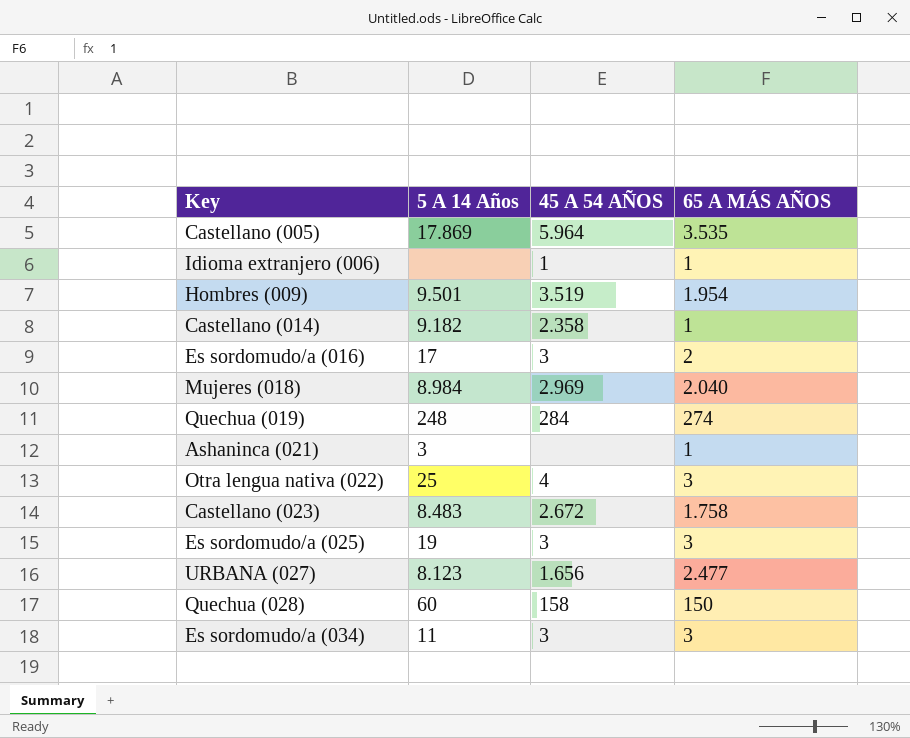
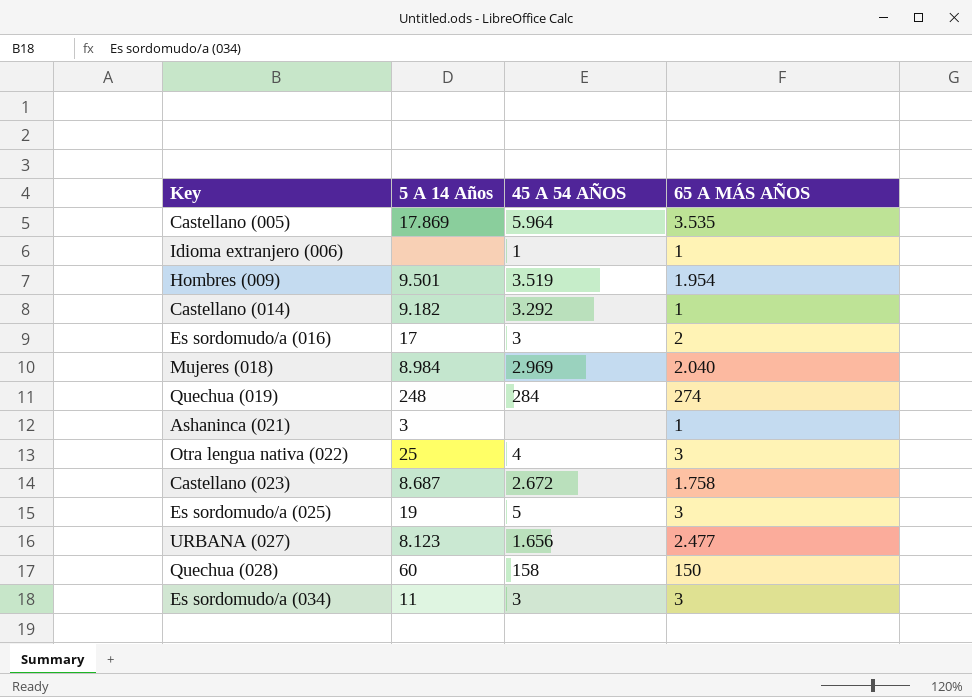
Castellano (014) | 45 A 54 AÑOS: 2.358 -> 3.292
Castellano (023) | 5 A 14 Años: 8.483 -> 8.687
Es sordomudo/a (025) | 45 A 54 AÑOS: 3 -> 5

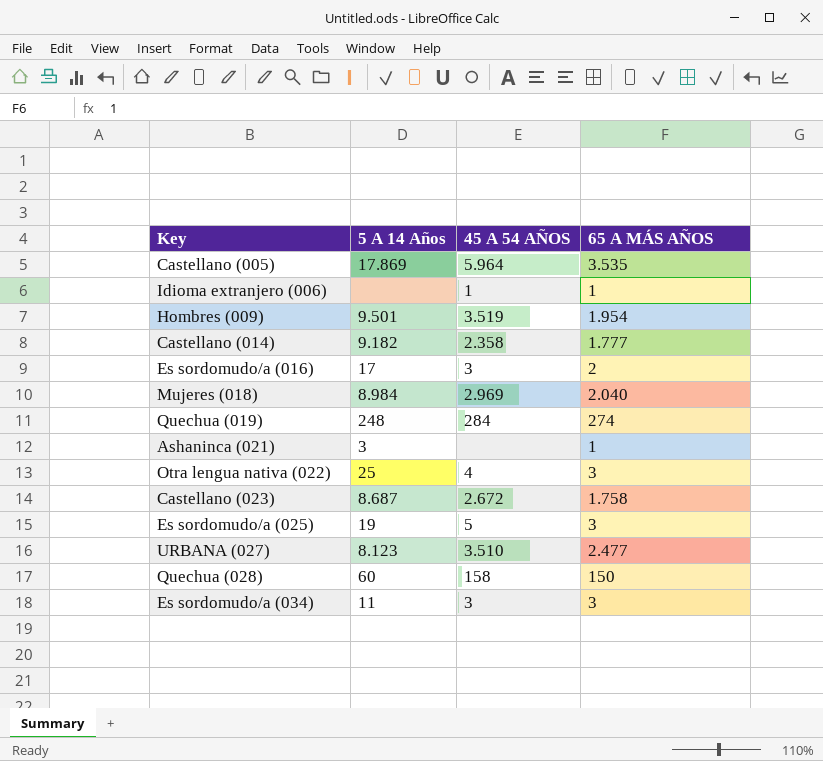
Castellano (014) | 45 A 54 AÑOS: 3.292 -> 2.358
Castellano (014) | 65 A MÁS AÑOS: 1 -> 1.777
URBANA (027) | 45 A 54 AÑOS: 1.656 -> 3.510

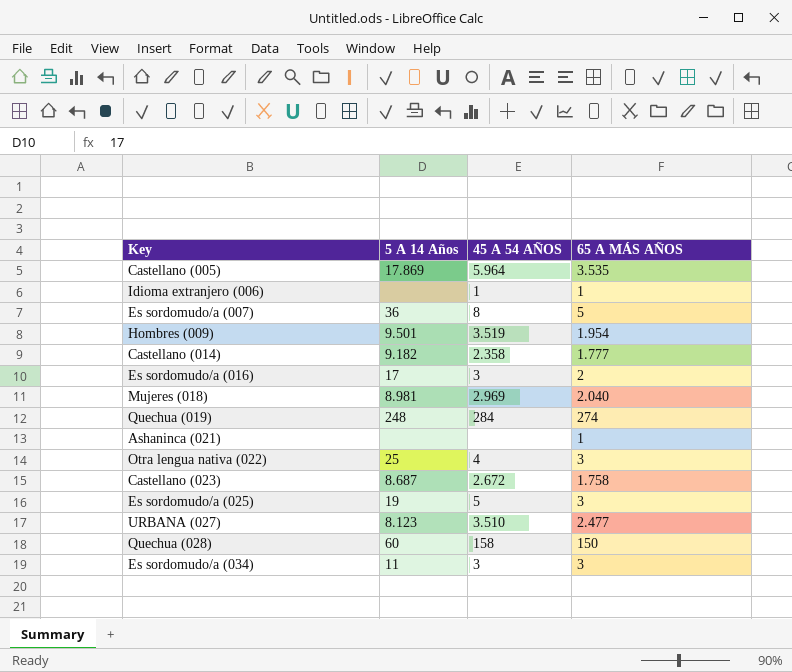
row Es sordomudo/a (007): none -> 36 | 8 | 5
Mujeres (018) | 5 A 14 Años: 8.984 -> 8.981
Ashaninca (021) | 5 A 14 Años: 3 -> none

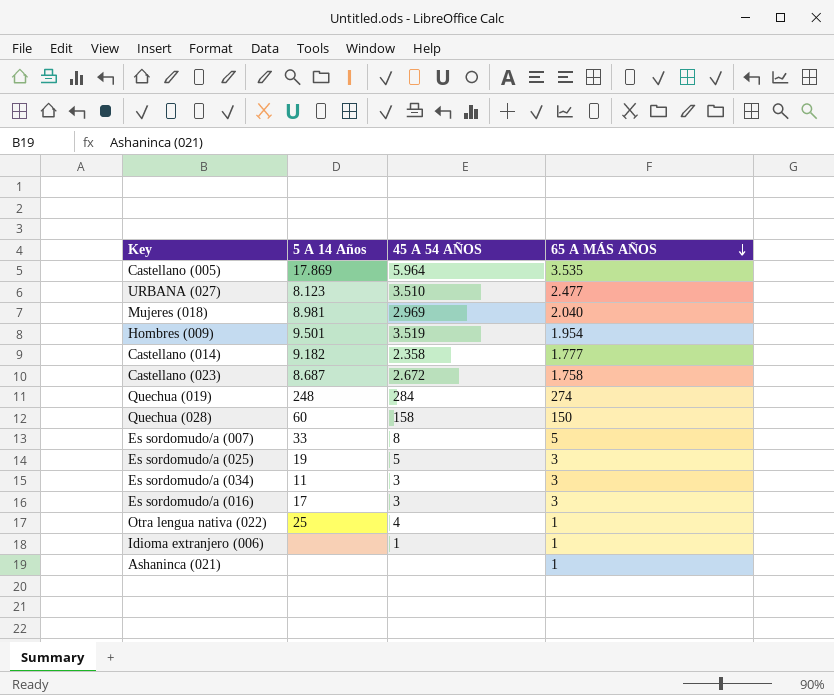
row order: none -> 65 A MÁS AÑOS descending
Es sordomudo/a (007) | 5 A 14 Años: 36 -> 33
Es sordomudo/a (016) | 65 A MÁS AÑOS: 2 -> 3
Otra lengua nativa (022) | 65 A MÁS AÑOS: 3 -> 1

